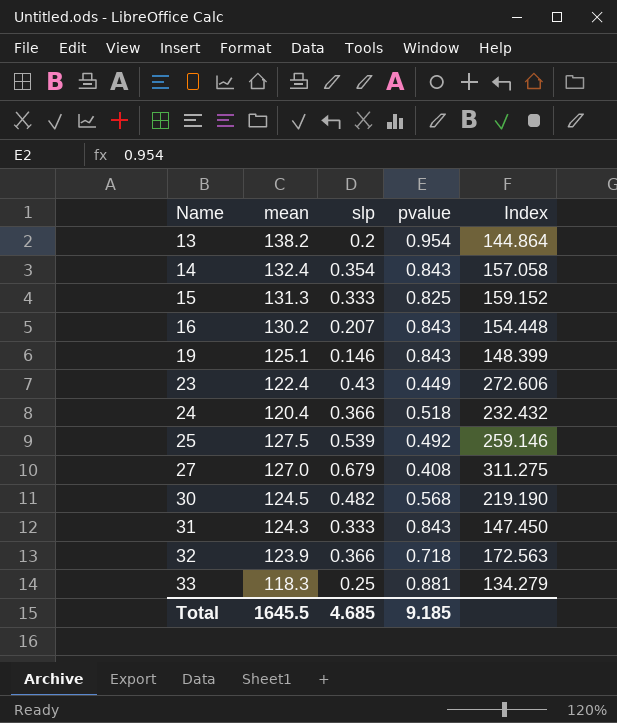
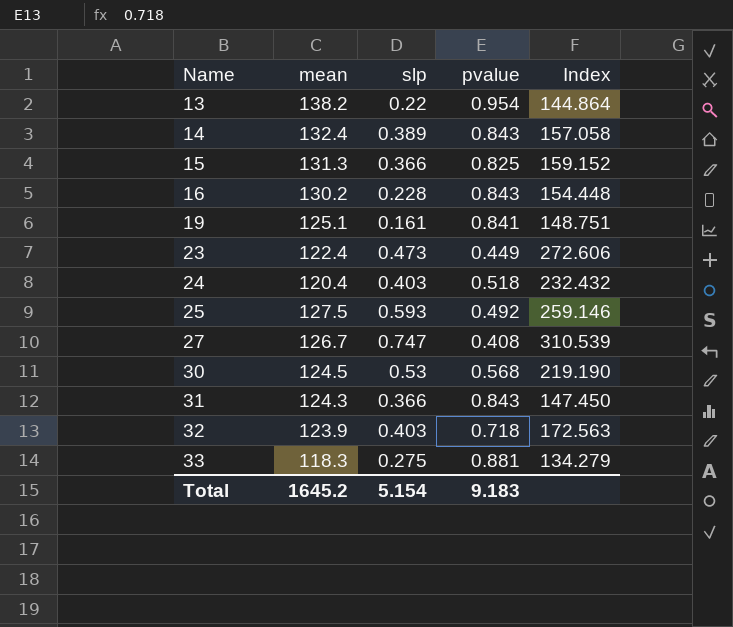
13 | slp: 0.2 -> 0.22
14 | slp: 0.354 -> 0.389
15 | slp: 0.333 -> 0.366
16 | slp: 0.207 -> 0.228
19 | slp: 0.146 -> 0.161
19 | pvalue: 0.843 -> 0.841
19 | Index: 148.399 -> 148.751
23 | slp: 0.43 -> 0.473
24 | slp: 0.366 -> 0.403
25 | slp: 0.539 -> 0.593
27 | mean: 127.0 -> 126.7
27 | slp: 0.679 -> 0.747
27 | Index: 311.275 -> 310.539
30 | slp: 0.482 -> 0.53
31 | slp: 0.333 -> 0.366
32 | slp: 0.366 -> 0.403
33 | slp: 0.25 -> 0.275
Total | mean: 1645.5 -> 1645.2
Total | slp: 4.685 -> 5.154
Total | pvalue: 9.185 -> 9.183

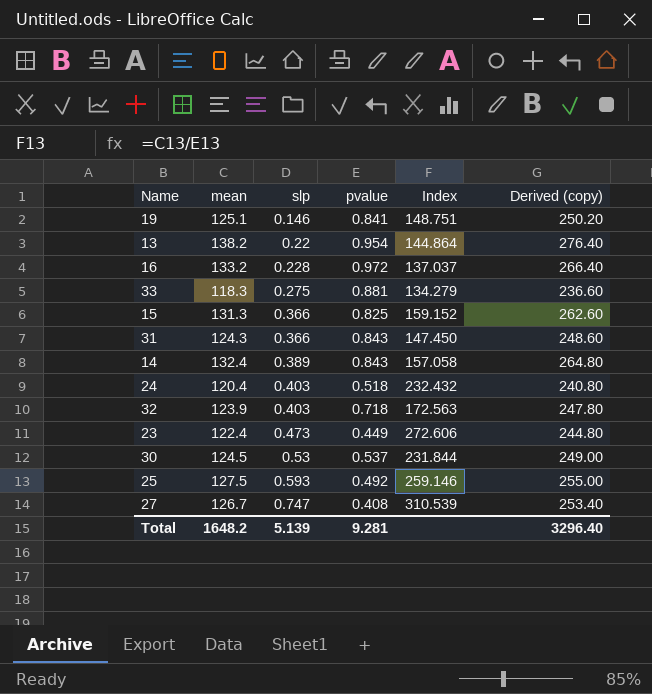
row order: Name ascending -> slp ascending
column Derived (copy) | formula: none -> [mean] * 2
19 | slp: 0.161 -> 0.146
16 | mean: 130.2 -> 133.2
16 | pvalue: 0.843 -> 0.972
16 | Index: 154.448 -> 137.037
30 | pvalue: 0.568 -> 0.537
30 | Index: 219.190 -> 231.844
Total | mean: 1645.2 -> 1648.2
Total | slp: 5.154 -> 5.139
Total | pvalue: 9.183 -> 9.281

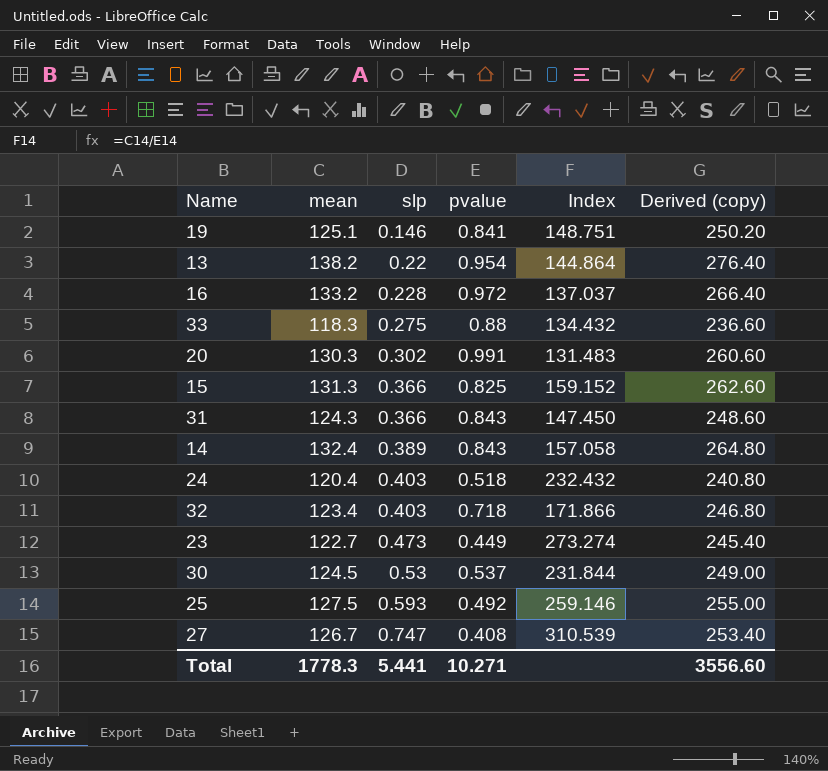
33 | pvalue: 0.881 -> 0.88
33 | Index: 134.279 -> 134.432
row 20: none -> 130.3 | 0.302 | 0.991 | 131.483 | 260.60
32 | mean: 123.9 -> 123.4
32 | Index: 172.563 -> 171.866
32 | Derived (copy): 247.80 -> 246.80
23 | mean: 122.4 -> 122.7
23 | Index: 272.606 -> 273.274
23 | Derived (copy): 244.80 -> 245.40
Total | mean: 1648.2 -> 1778.3
Total | slp: 5.139 -> 5.441
Total | pvalue: 9.281 -> 10.271
Total | Derived (copy): 3296.40 -> 3556.60

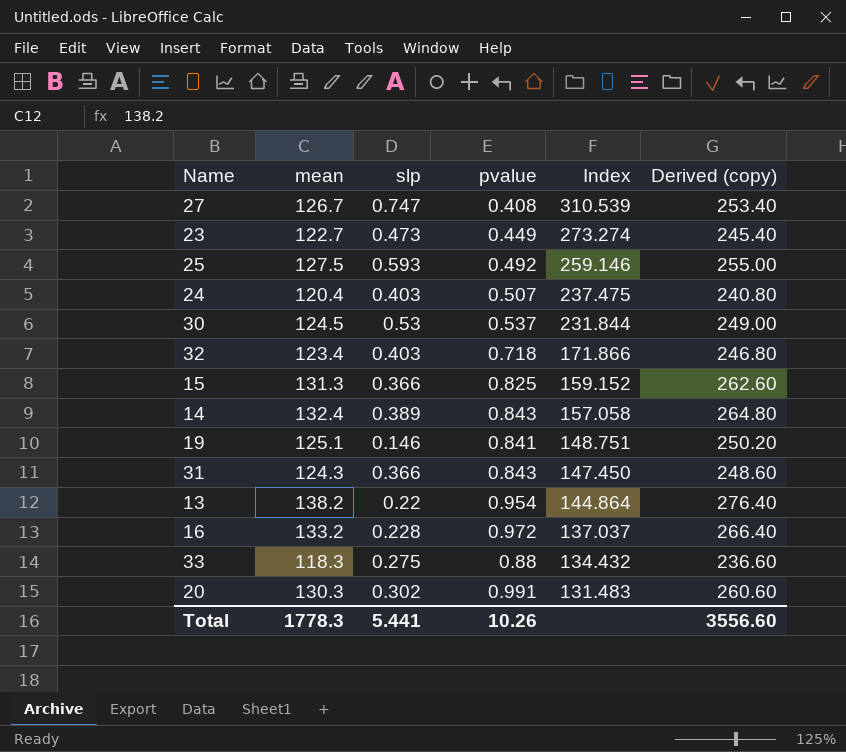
row order: slp ascending -> Index descending
24 | pvalue: 0.518 -> 0.507
24 | Index: 232.432 -> 237.475
Total | pvalue: 10.271 -> 10.26

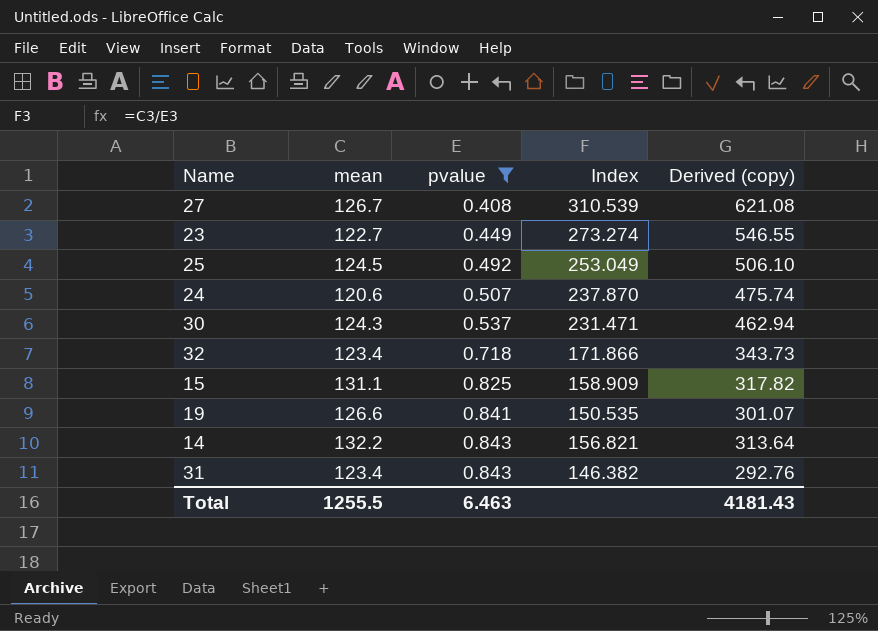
filter: none -> pvalue <= 0.843
row order: Index descending -> pvalue ascending
column slp | position: 3 -> none
column Derived (copy) | formula: [mean] * 2 -> [Index] * 2
25 | mean: 127.5 -> 124.5
25 | Index: 259.146 -> 253.049
24 | mean: 120.4 -> 120.6
24 | Index: 237.475 -> 237.870
30 | mean: 124.5 -> 124.3
30 | Index: 231.844 -> 231.471
15 | mean: 131.3 -> 131.1
15 | Index: 159.152 -> 158.909
19 | mean: 125.1 -> 126.6
19 | Index: 148.751 -> 150.535
14 | mean: 132.4 -> 132.2
14 | Index: 157.058 -> 156.821
31 | mean: 124.3 -> 123.4
31 | Index: 147.450 -> 146.382
Total | mean: 1778.3 -> 1255.5
Total | pvalue: 10.26 -> 6.463
Total | Derived (copy): 3556.60 -> 4181.43

